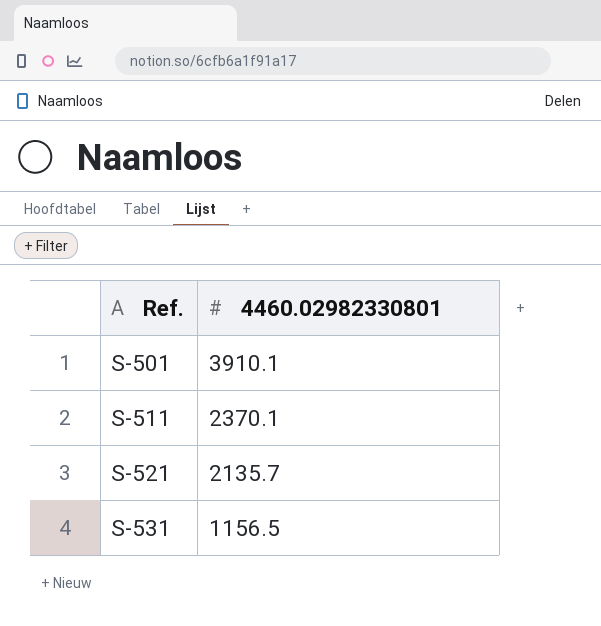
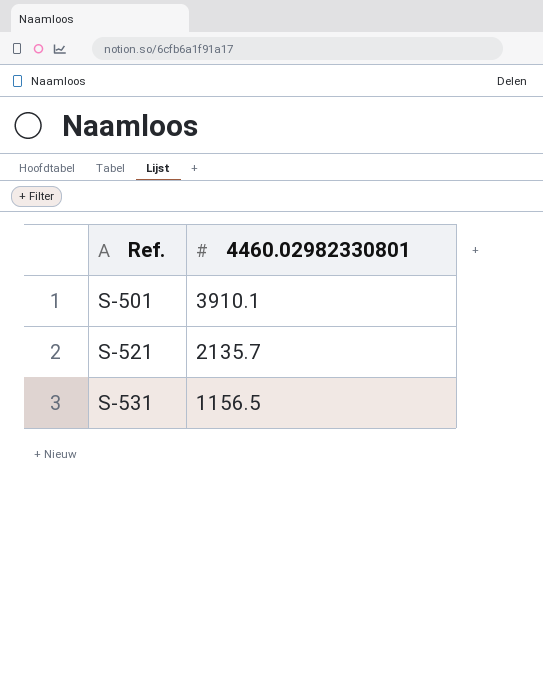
row S-511: 2370.1 -> none

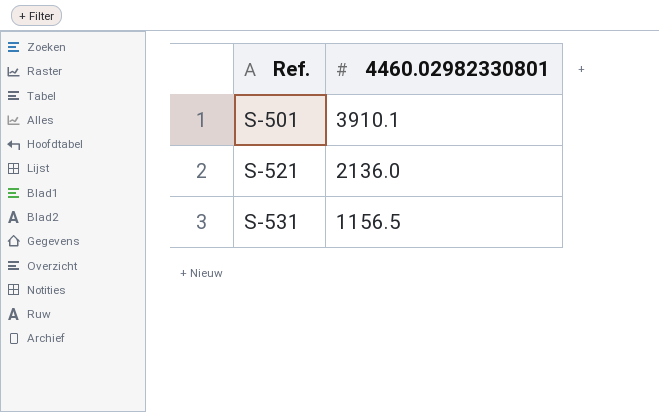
S-521 | 4460.02982330801: 2135.7 -> 2136.0

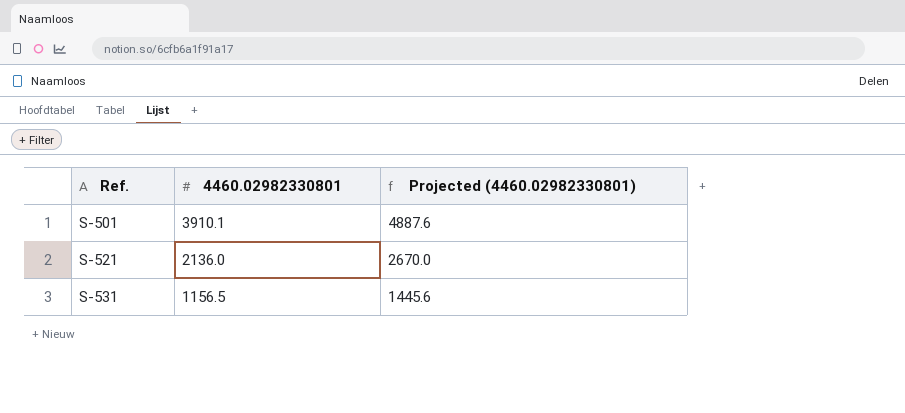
column Projected (4460.02982330801) | formula: none -> [4460.02982330801] * 1.25

